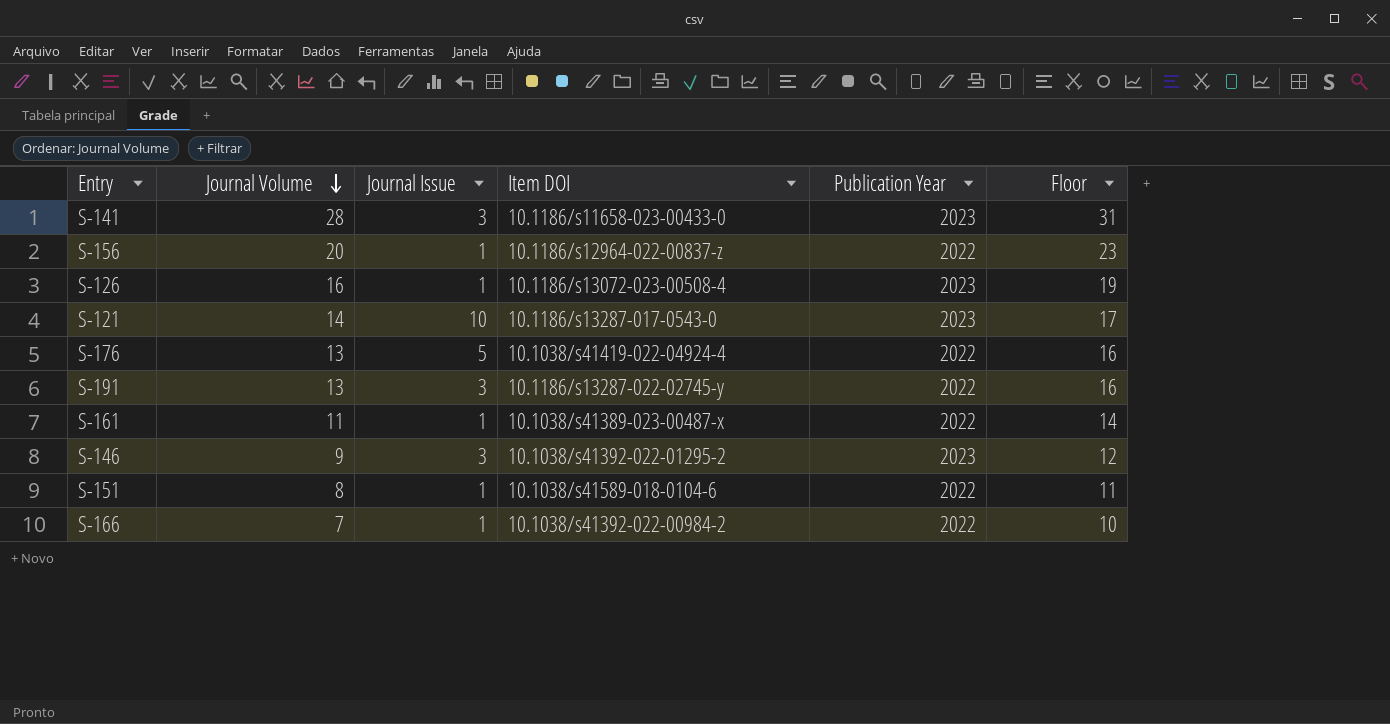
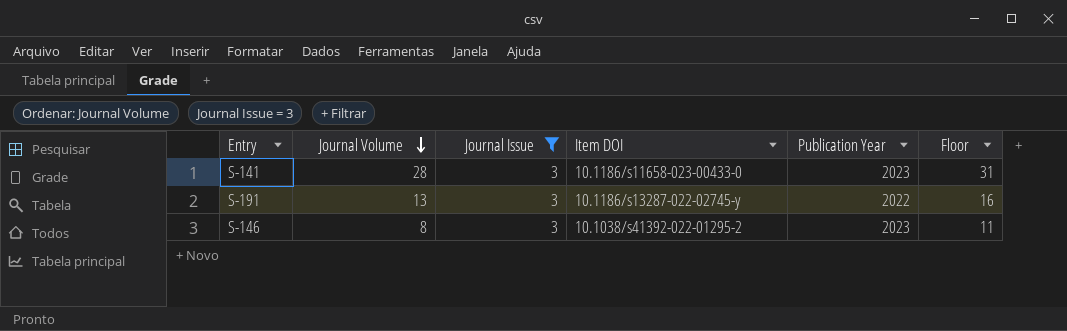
filter: none -> Journal Issue = 3
S-146 | Journal Volume: 9 -> 8
S-146 | Floor: 12 -> 11

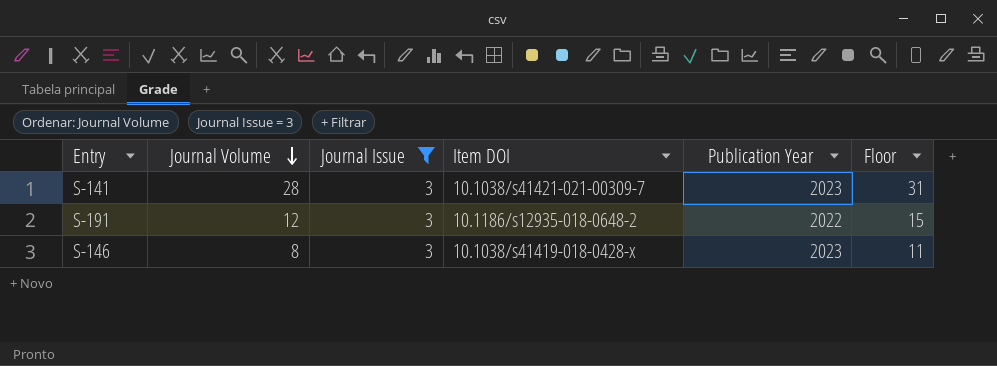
S-141 | Item DOI: 10.1186/s11658-023-00433-0 -> 10.1038/s41421-021-00309-7
S-191 | Journal Volume: 13 -> 12
S-191 | Item DOI: 10.1186/s13287-022-02745-y -> 10.1186/s12935-018-0648-2
S-191 | Floor: 16 -> 15
S-146 | Item DOI: 10.1038/s41392-022-01295-2 -> 10.1038/s41419-018-0428-x

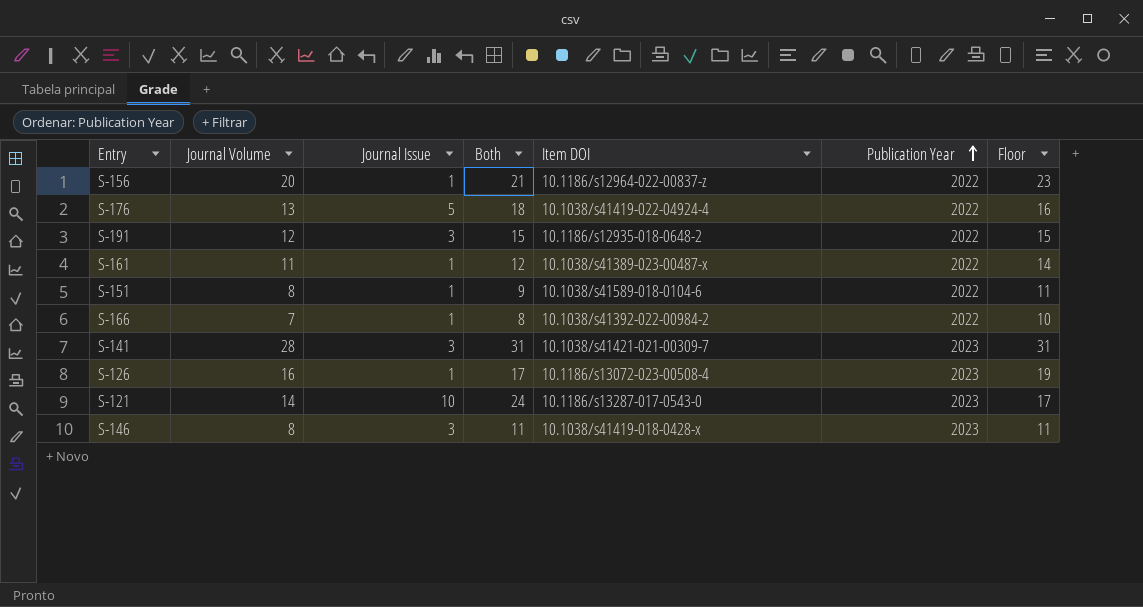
filter: Journal Issue = 3 -> none
row order: Journal Volume descending -> Publication Year ascending
column Both | formula: none -> [Journal Volume] + [Journal Issue]

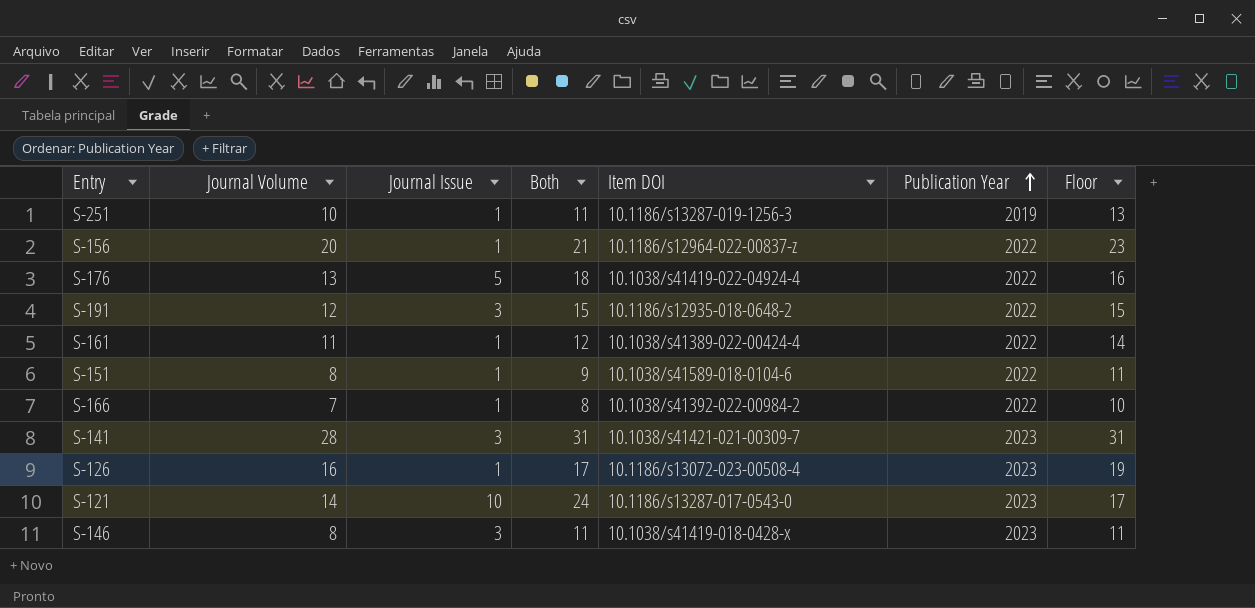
row S-251: none -> 10 | 1 | 11 | 10.1186/s13287-019-1256-3 | 2019 | 13
S-161 | Item DOI: 10.1038/s41389-023-00487-x -> 10.1038/s41389-022-00424-4

